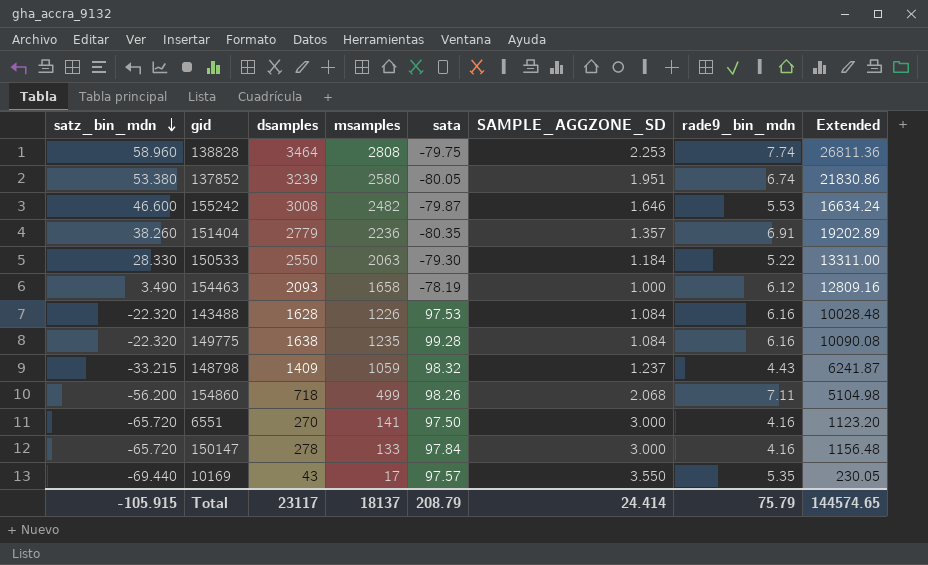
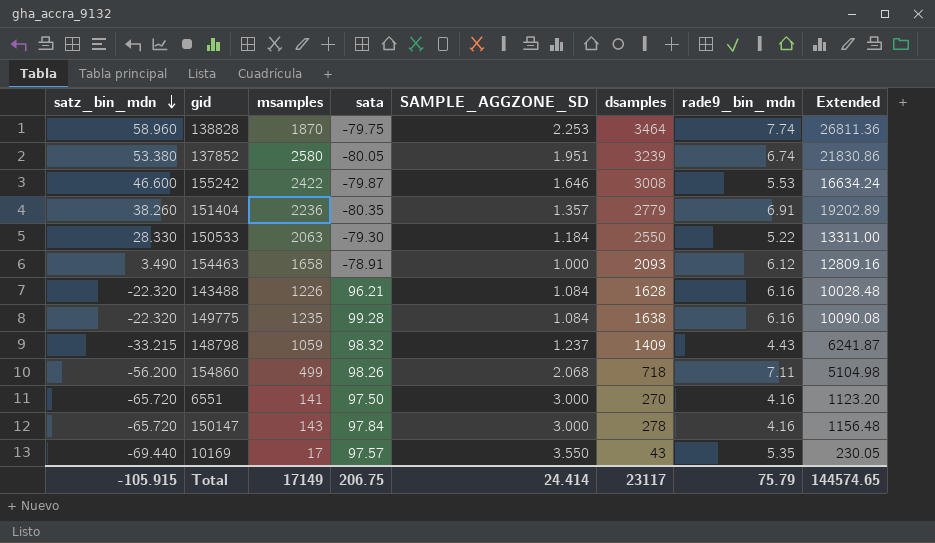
column dsamples | position: 3 -> 6
138828 | msamples: 2808 -> 1870
155242 | msamples: 2482 -> 2422
154463 | sata: -78.19 -> -78.91
143488 | sata: 97.53 -> 96.21
150147 | msamples: 133 -> 143
Total | msamples: 18137 -> 17149
Total | sata: 208.79 -> 206.75

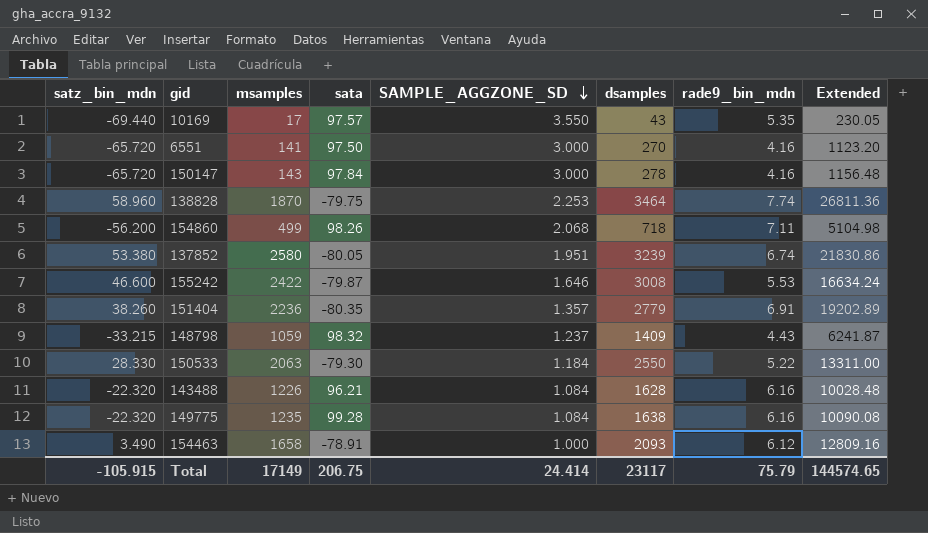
row order: satz_bin_mdn descending -> SAMPLE_AGGZONE_SD descending

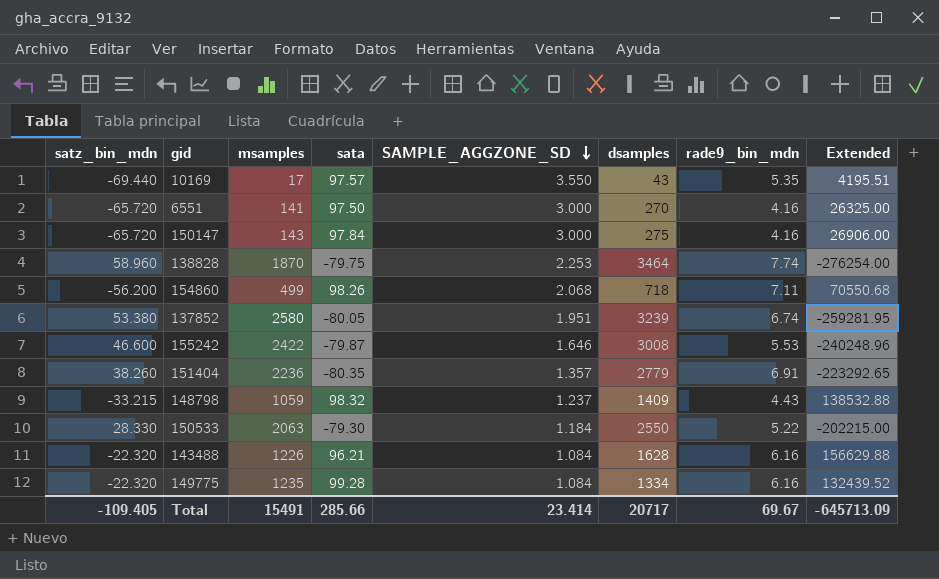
column Extended | formula: [dsamples] * [rade9_bin_mdn] -> [sata] * [dsamples]
row 154463: 3.490 | 1658 | -78.91 | 1.000 | 2093 | 6.12 | 12809.16 -> none
150147 | dsamples: 278 -> 275
149775 | dsamples: 1638 -> 1334
Total | satz_bin_mdn: -105.915 -> -109.405
Total | msamples: 17149 -> 15491
Total | sata: 206.75 -> 285.66
Total | SAMPLE_AGGZONE_SD: 24.414 -> 23.414
Total | dsamples: 23117 -> 20717
Total | rade9_bin_mdn: 75.79 -> 69.67
Total | Extended: 144574.65 -> -645713.09

